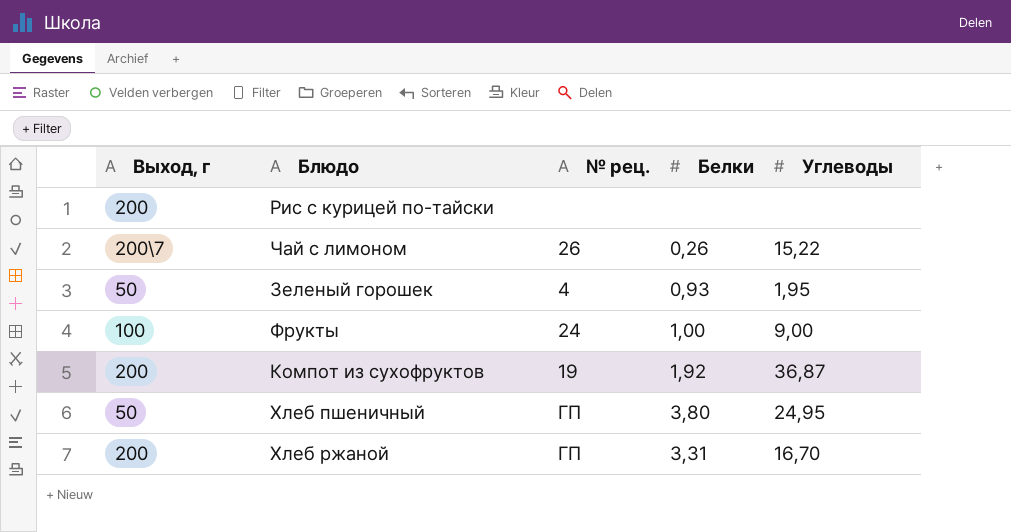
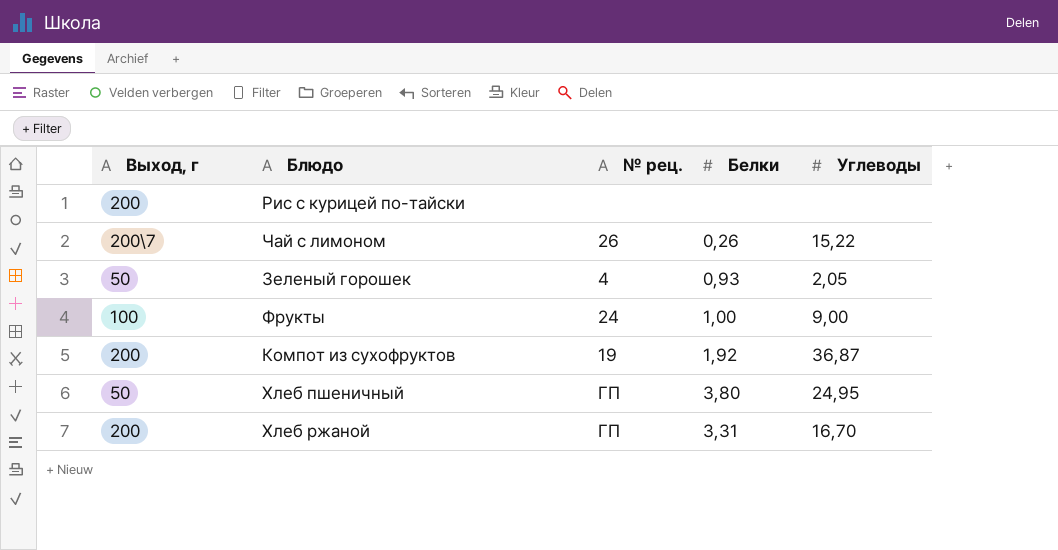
Зеленый горошек | Углеводы: 1,95 -> 2,05

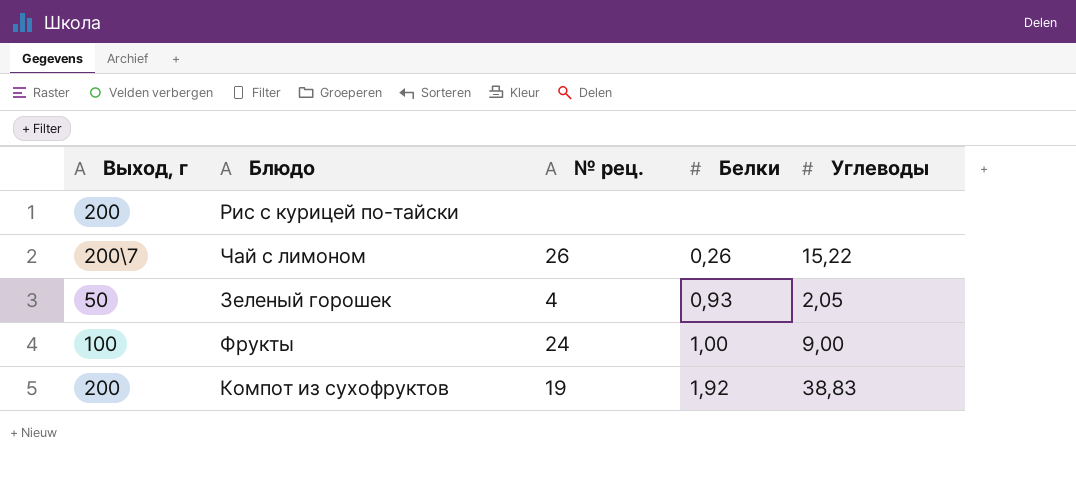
row Хлеб пшеничный: 50 | ГП | 3,80 | 24,95 -> none
row Хлеб ржаной: 200 | ГП | 3,31 | 16,70 -> none
Компот из сухофруктов | Углеводы: 36,87 -> 38,83

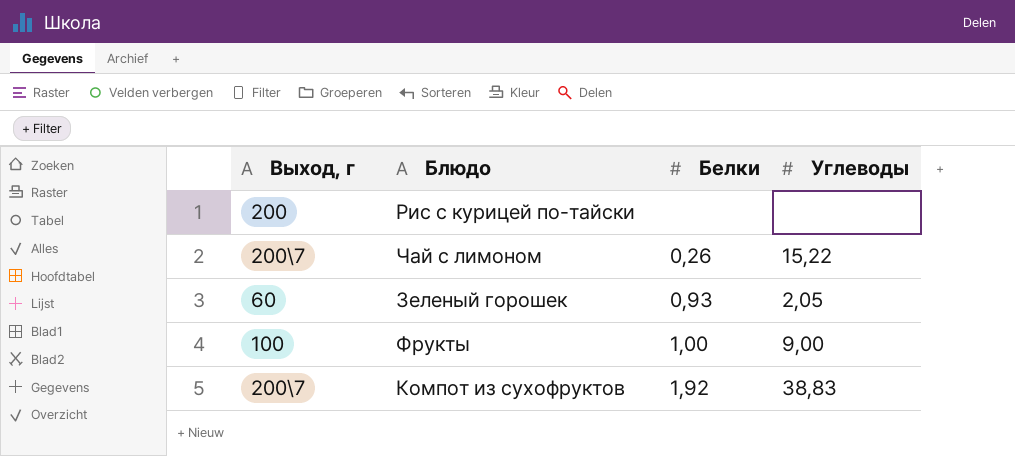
column № рец. | position: 3 -> none
Зеленый горошек | Выход, г: 50 -> 60
Компот из сухофруктов | Выход, г: 200 -> 200\7

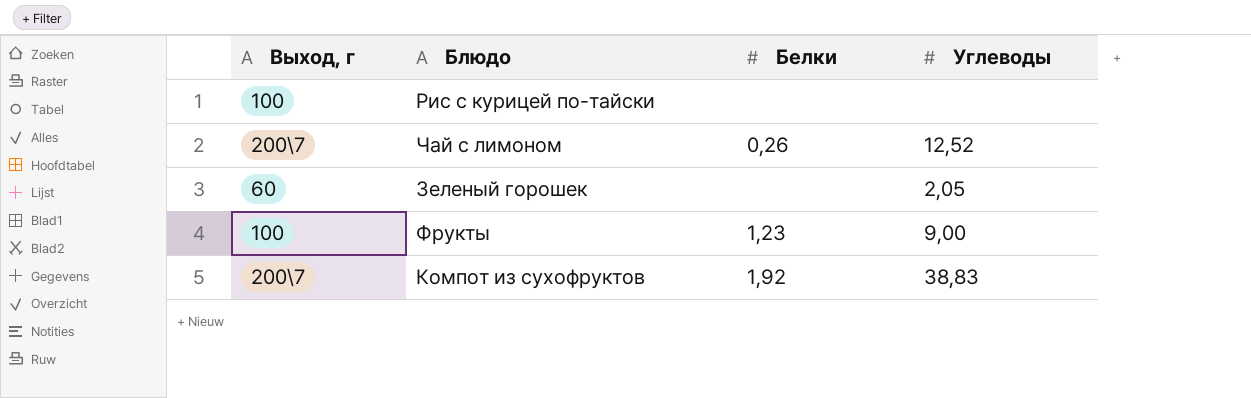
Рис с курицей по-тайски | Выход, г: 200 -> 100
Чай с лимоном | Углеводы: 15,22 -> 12,52
Зеленый горошек | Белки: 0,93 -> none
Фрукты | Белки: 1,00 -> 1,23

